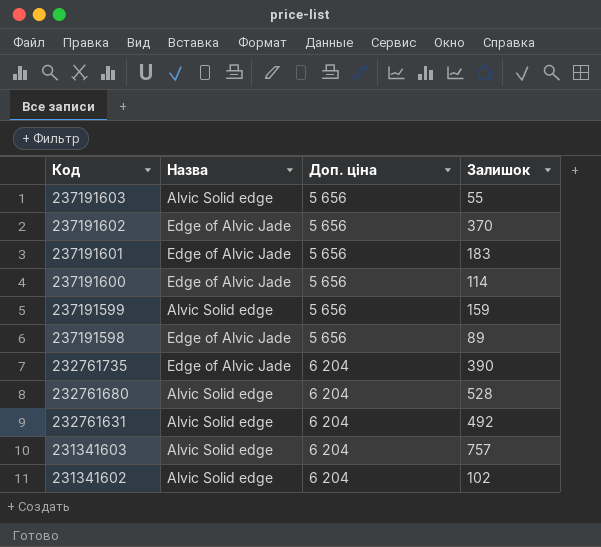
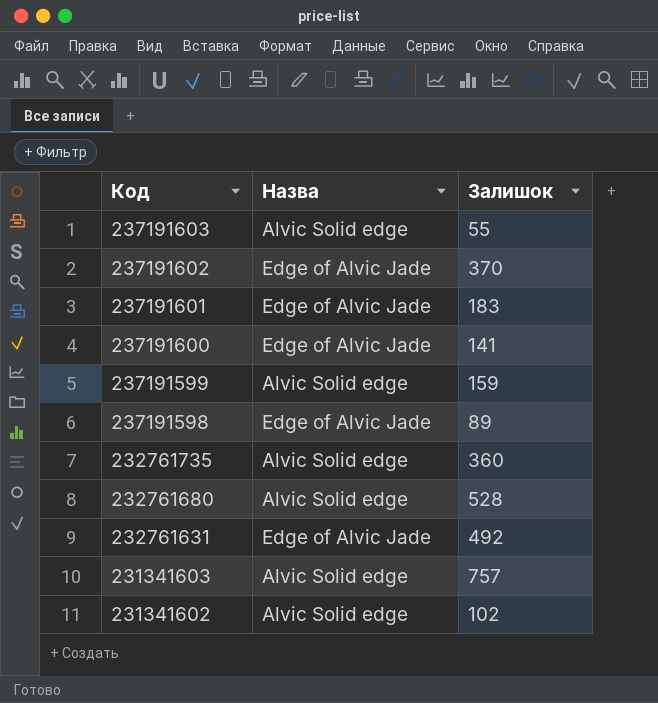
column Доп. ціна | position: 3 -> none
237191600 | Залишок: 114 -> 141
232761735 | Назва: Edge of Alvic Jade -> Alvic Solid edge
232761735 | Залишок: 390 -> 360
232761631 | Назва: Alvic Solid edge -> Edge of Alvic Jade

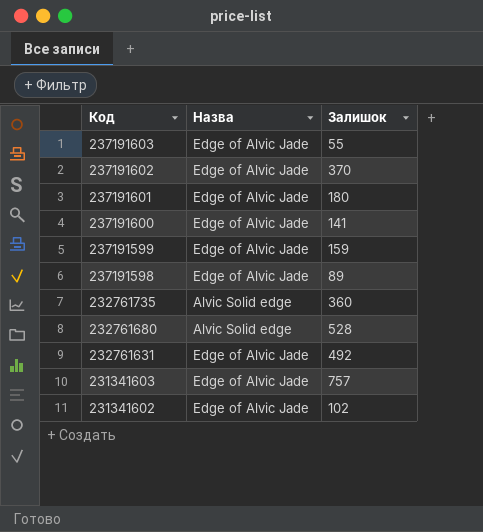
237191603 | Назва: Alvic Solid edge -> Edge of Alvic Jade
237191601 | Залишок: 183 -> 180
237191599 | Назва: Alvic Solid edge -> Edge of Alvic Jade
231341603 | Назва: Alvic Solid edge -> Edge of Alvic Jade
231341602 | Назва: Alvic Solid edge -> Edge of Alvic Jade

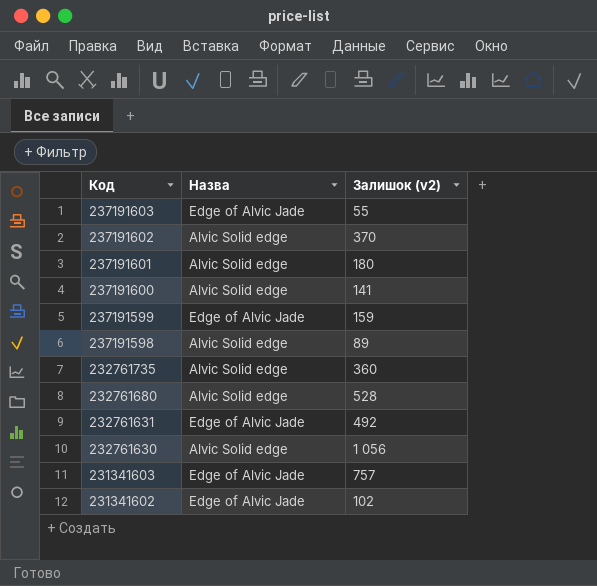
column name: Залишок -> Залишок (v2)
237191602 | Назва: Edge of Alvic Jade -> Alvic Solid edge
237191601 | Назва: Edge of Alvic Jade -> Alvic Solid edge
237191600 | Назва: Edge of Alvic Jade -> Alvic Solid edge
237191598 | Назва: Edge of Alvic Jade -> Alvic Solid edge
row 232761630: none -> Alvic Solid edge | 1 056

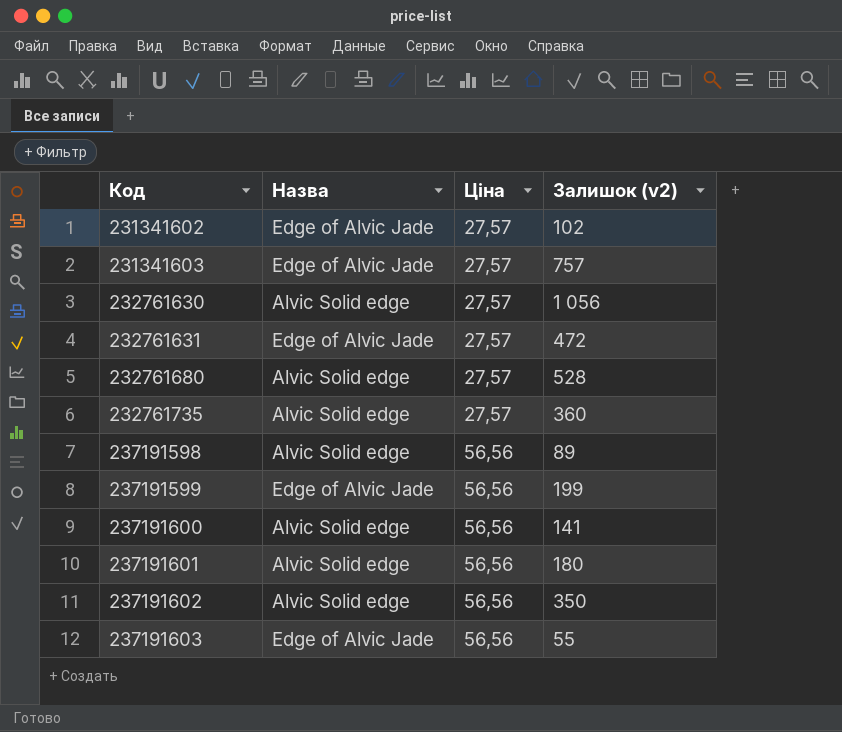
row order: Код descending -> Код ascending
column Ціна | position: none -> 3
232761631 | Залишок (v2): 492 -> 472
237191599 | Залишок (v2): 159 -> 199
237191602 | Залишок (v2): 370 -> 350

